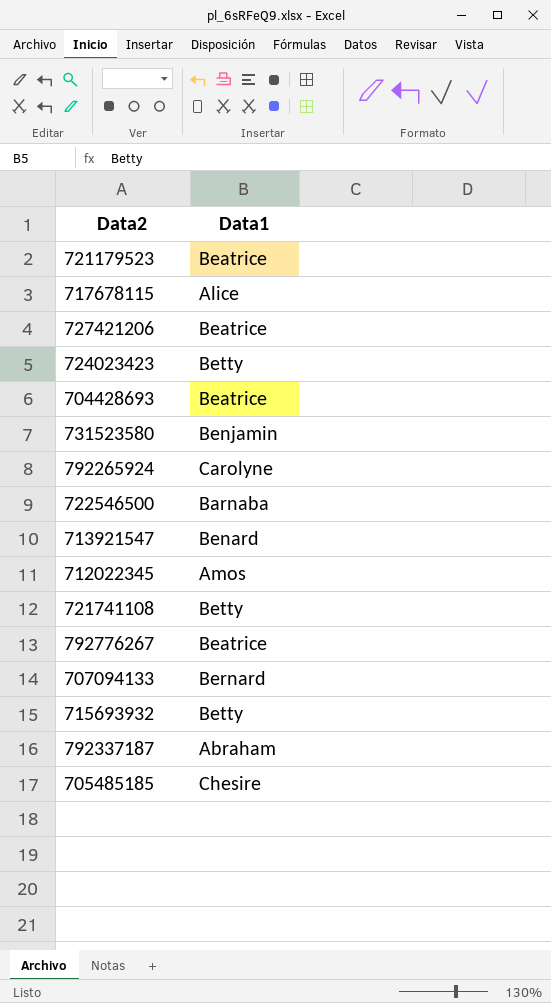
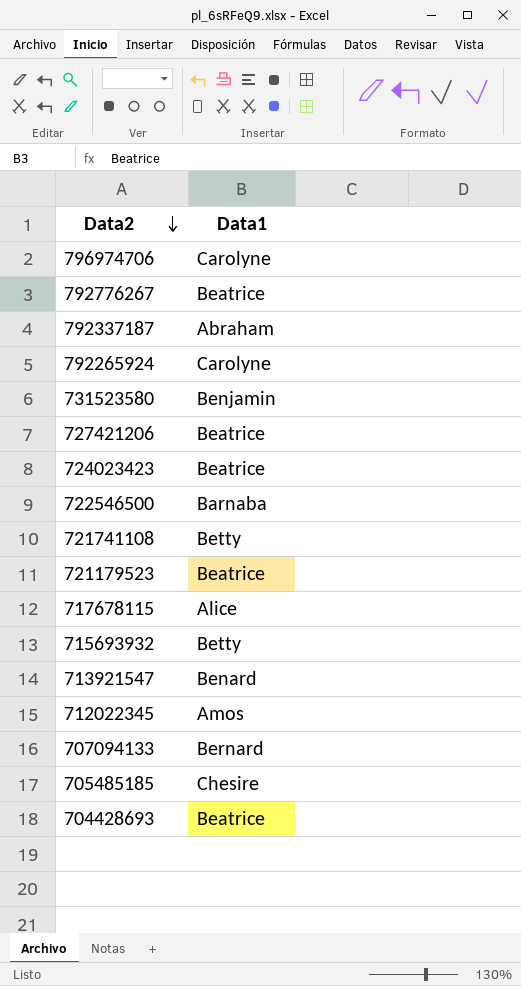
row order: none -> Data2 descending
row 796974706: none -> Carolyne
724023423 | Data1: Betty -> Beatrice

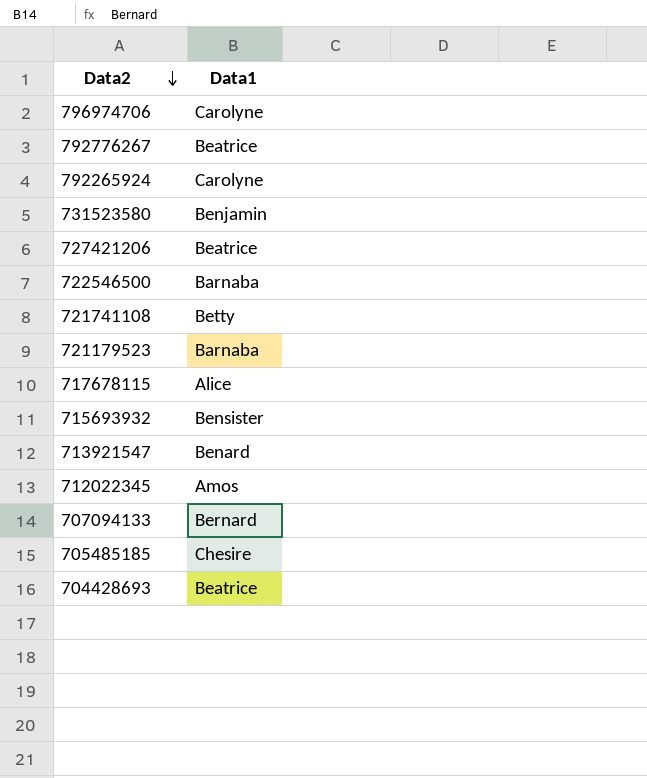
row 792337187: Abraham -> none
row 724023423: Beatrice -> none
721179523 | Data1: Beatrice -> Barnaba
715693932 | Data1: Betty -> Bensister

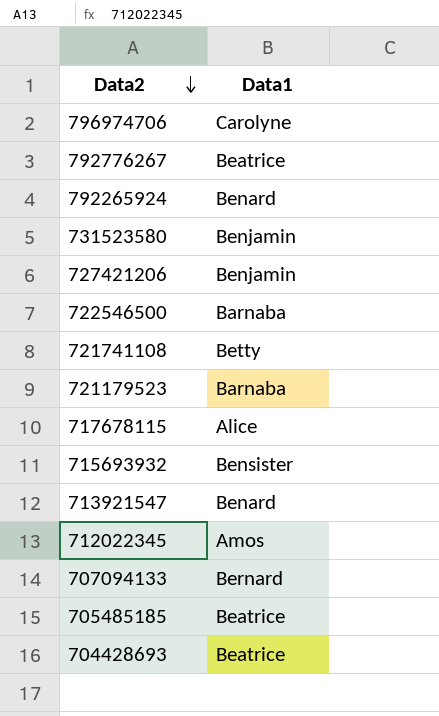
792265924 | Data1: Carolyne -> Benard
727421206 | Data1: Beatrice -> Benjamin
705485185 | Data1: Chesire -> Beatrice

